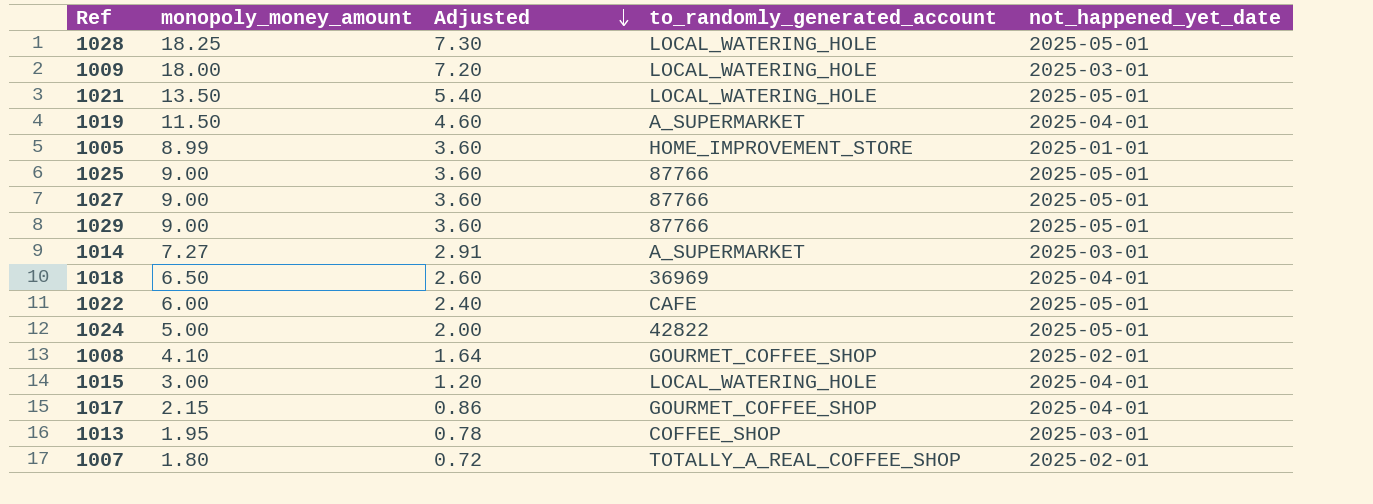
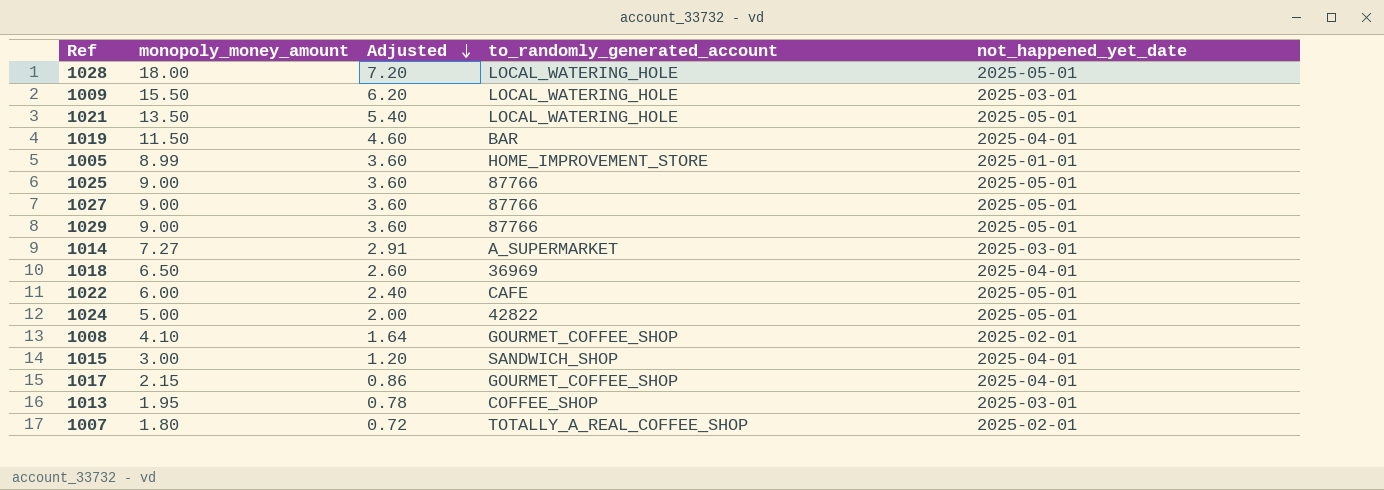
1028 | monopoly_money_amount: 18.25 -> 18.00
1028 | Adjusted: 7.30 -> 7.20
1009 | monopoly_money_amount: 18.00 -> 15.50
1009 | Adjusted: 7.20 -> 6.20
1019 | to_randomly_generated_account: A_SUPERMARKET -> BAR
1015 | to_randomly_generated_account: LOCAL_WATERING_HOLE -> SANDWICH_SHOP

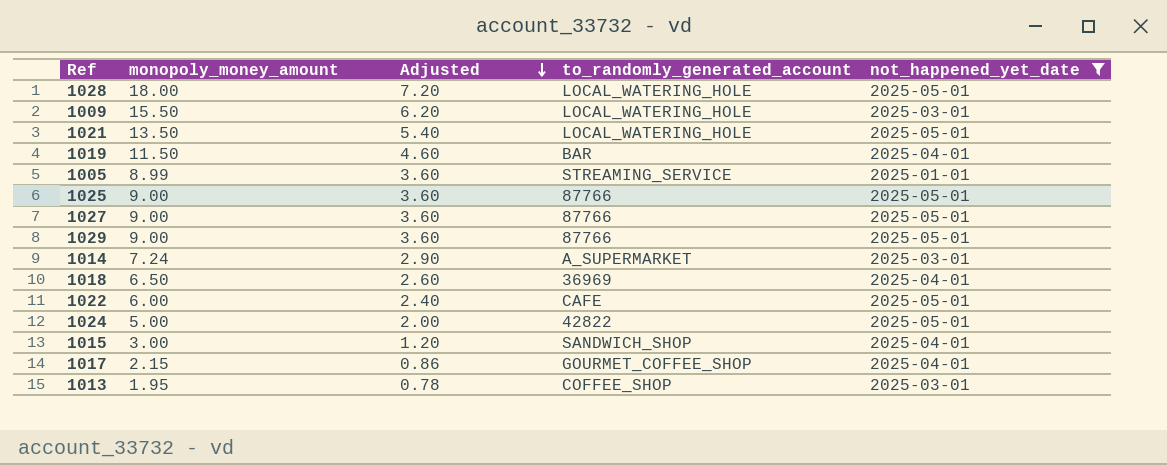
filter: none -> not_happened_yet_date != 2025-02-01
1005 | to_randomly_generated_account: HOME_IMPROVEMENT_STORE -> STREAMING_SERVICE
1014 | monopoly_money_amount: 7.27 -> 7.24
1014 | Adjusted: 2.91 -> 2.90

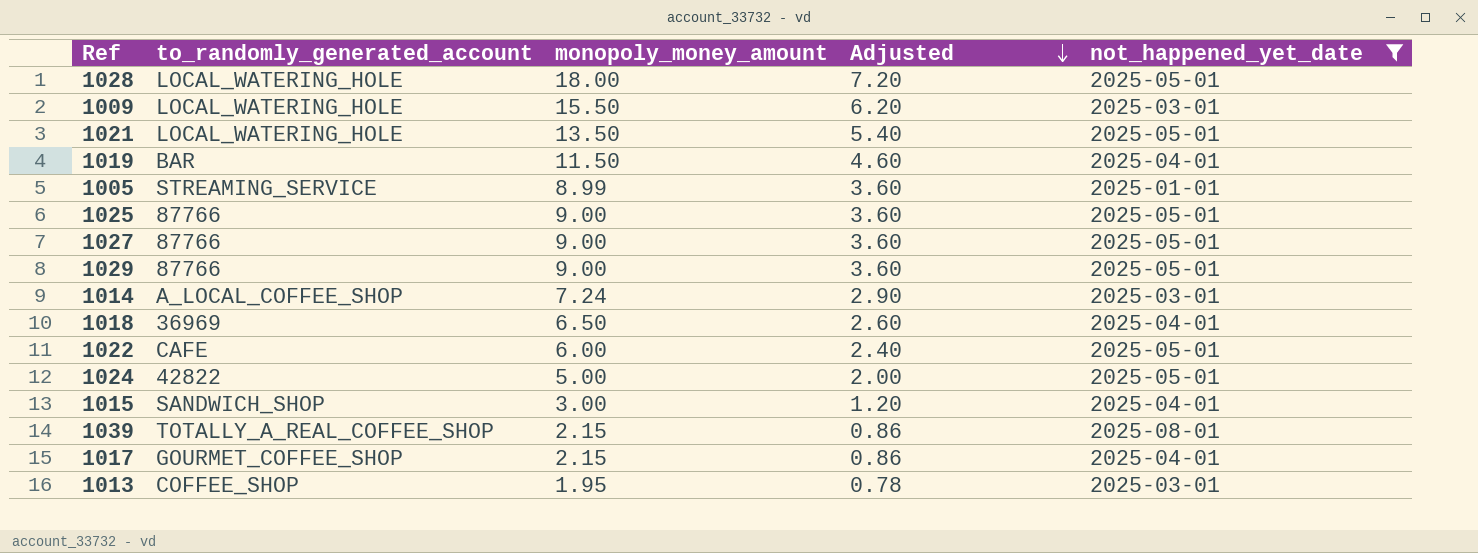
column to_randomly_generated_account | position: 4 -> 2
1014 | to_randomly_generated_account: A_SUPERMARKET -> A_LOCAL_COFFEE_SHOP
row 1039: none -> TOTALLY_A_REAL_COFFEE_SHOP | 2.15 | 0.86 | 2025-08-01

